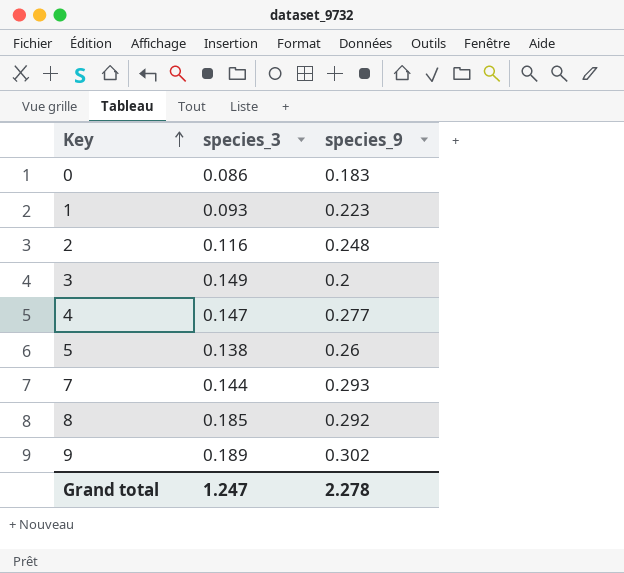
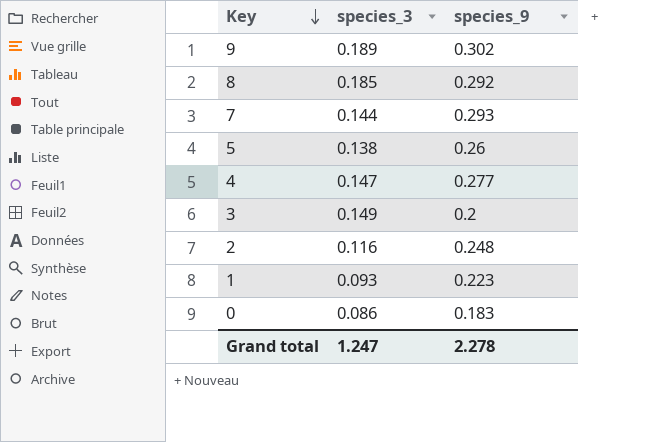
row order: Key ascending -> Key descending

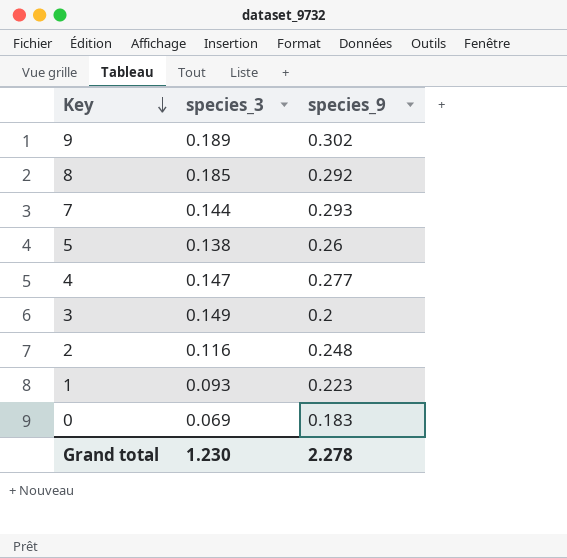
0 | species_3: 0.086 -> 0.069
Grand total | species_3: 1.247 -> 1.230

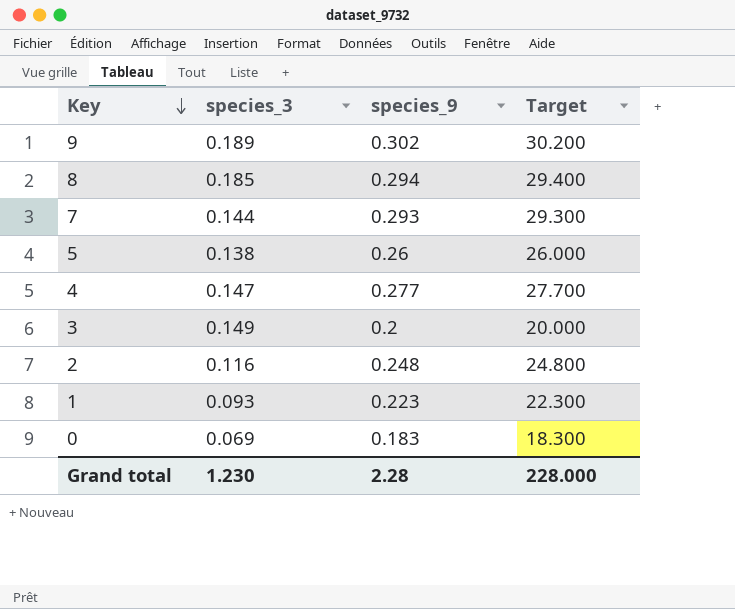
column Target | formula: none -> [species_9] * 100
8 | species_9: 0.292 -> 0.294
Grand total | species_9: 2.278 -> 2.28

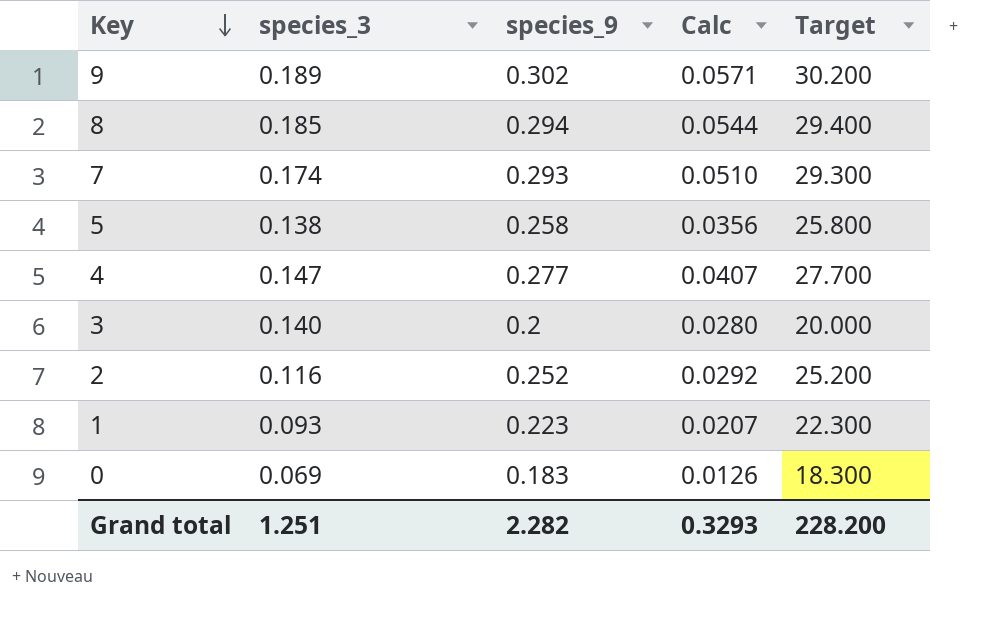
column Calc | formula: none -> [species_3] * [species_9]
7 | species_3: 0.144 -> 0.174
5 | species_9: 0.26 -> 0.258
5 | Target: 26.000 -> 25.800
3 | species_3: 0.149 -> 0.140
2 | species_9: 0.248 -> 0.252
2 | Target: 24.800 -> 25.200
Grand total | species_3: 1.230 -> 1.251
Grand total | species_9: 2.28 -> 2.282
Grand total | Target: 228.000 -> 228.200

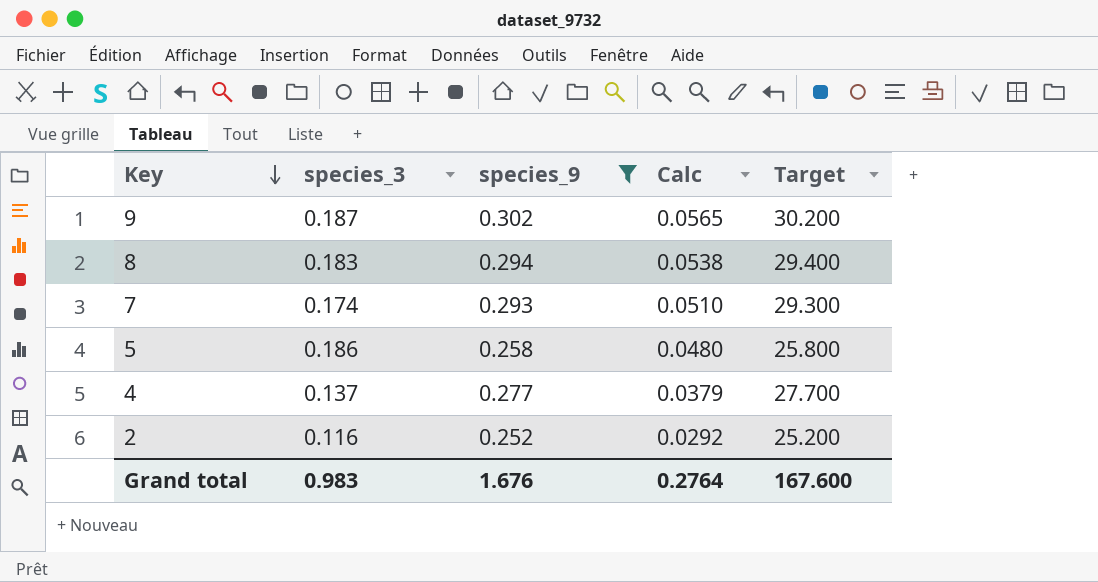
filter: none -> species_9 >= 0.252
9 | species_3: 0.189 -> 0.187
9 | Calc: 0.0571 -> 0.0565
8 | species_3: 0.185 -> 0.183
8 | Calc: 0.0544 -> 0.0538
5 | species_3: 0.138 -> 0.186
5 | Calc: 0.0356 -> 0.0480
4 | species_3: 0.147 -> 0.137
4 | Calc: 0.0407 -> 0.0379
Grand total | species_3: 1.251 -> 0.983
Grand total | species_9: 2.282 -> 1.676
Grand total | Calc: 0.3293 -> 0.2764
Grand total | Target: 228.200 -> 167.600

